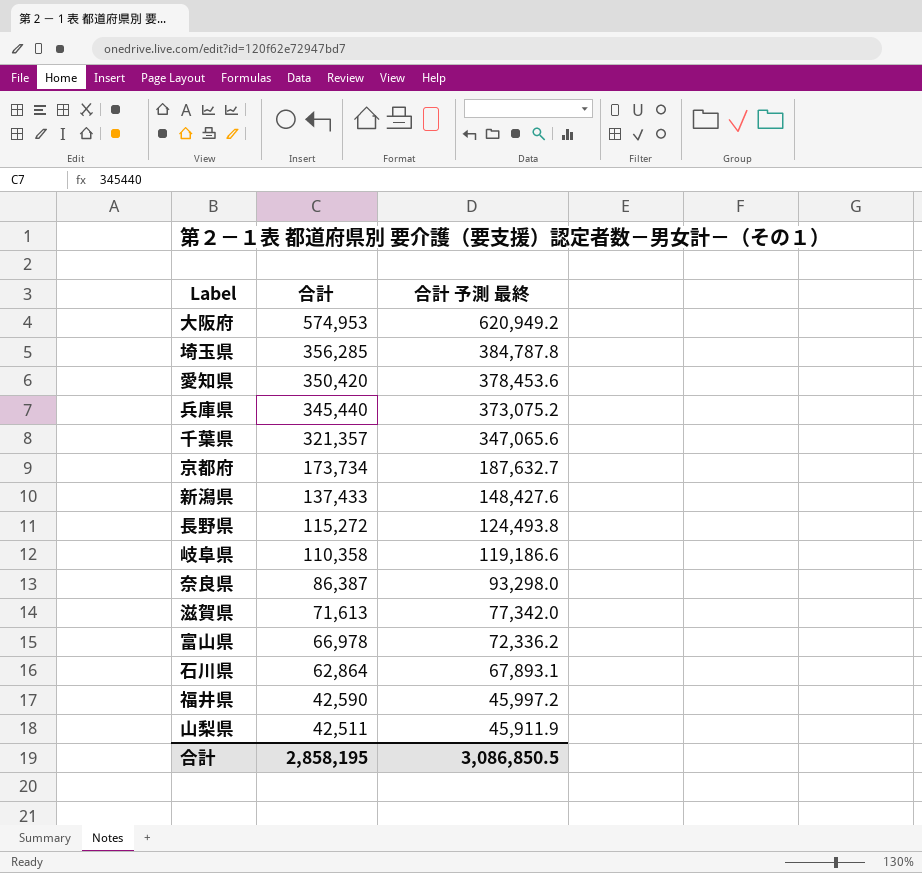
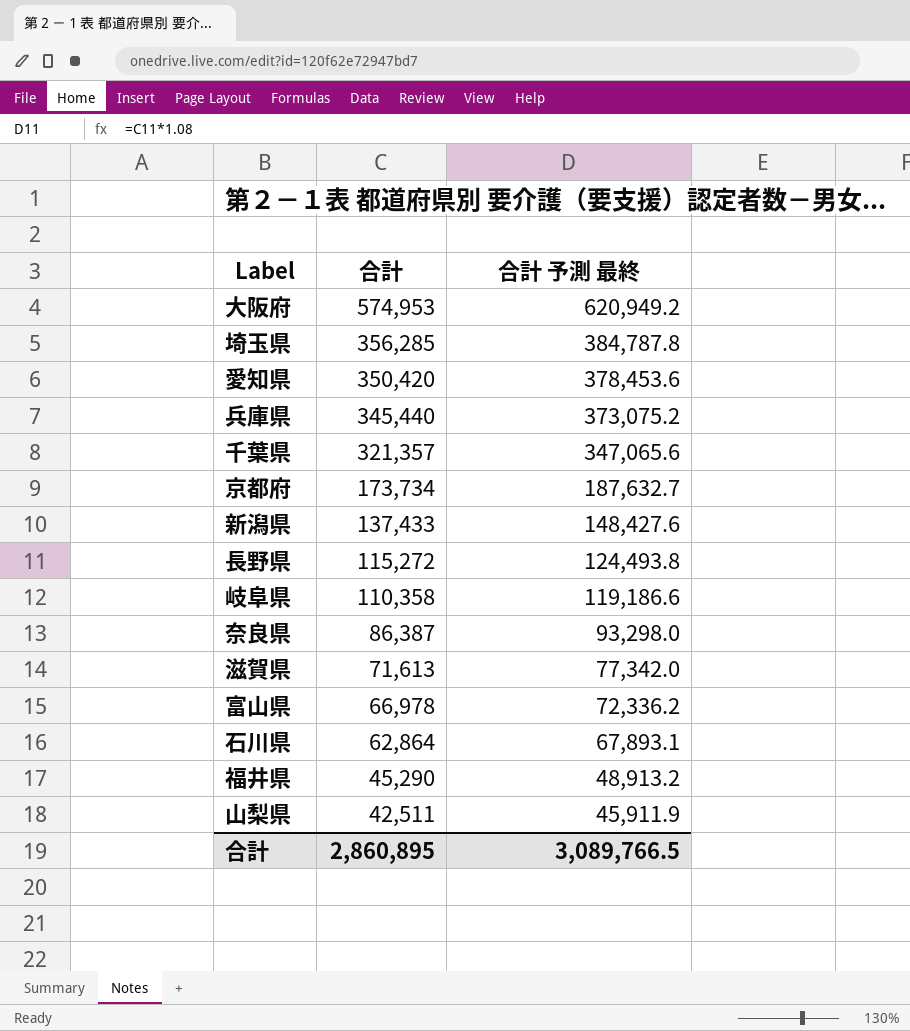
福井県 | 合計: 42,590 -> 45,290
福井県 | 合計 予測 最終: 45,997.2 -> 48,913.2
合計 | 合計: 2,858,195 -> 2,860,895
合計 | 合計 予測 最終: 3,086,850.5 -> 3,089,766.5

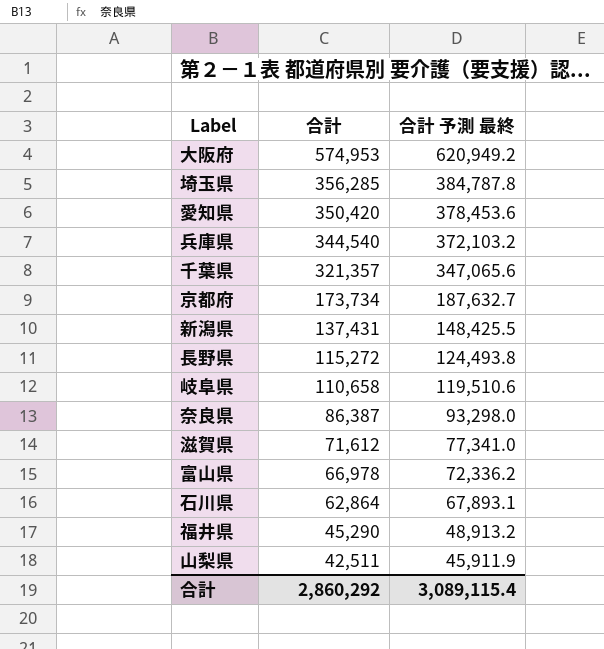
兵庫県 | 合計: 345,440 -> 344,540
兵庫県 | 合計 予測 最終: 373,075.2 -> 372,103.2
新潟県 | 合計: 137,433 -> 137,431
新潟県 | 合計 予測 最終: 148,427.6 -> 148,425.5
岐阜県 | 合計: 110,358 -> 110,658
岐阜県 | 合計 予測 最終: 119,186.6 -> 119,510.6
滋賀県 | 合計: 71,613 -> 71,612
滋賀県 | 合計 予測 最終: 77,342.0 -> 77,341.0
合計 | 合計: 2,860,895 -> 2,860,292
合計 | 合計 予測 最終: 3,089,766.5 -> 3,089,115.4

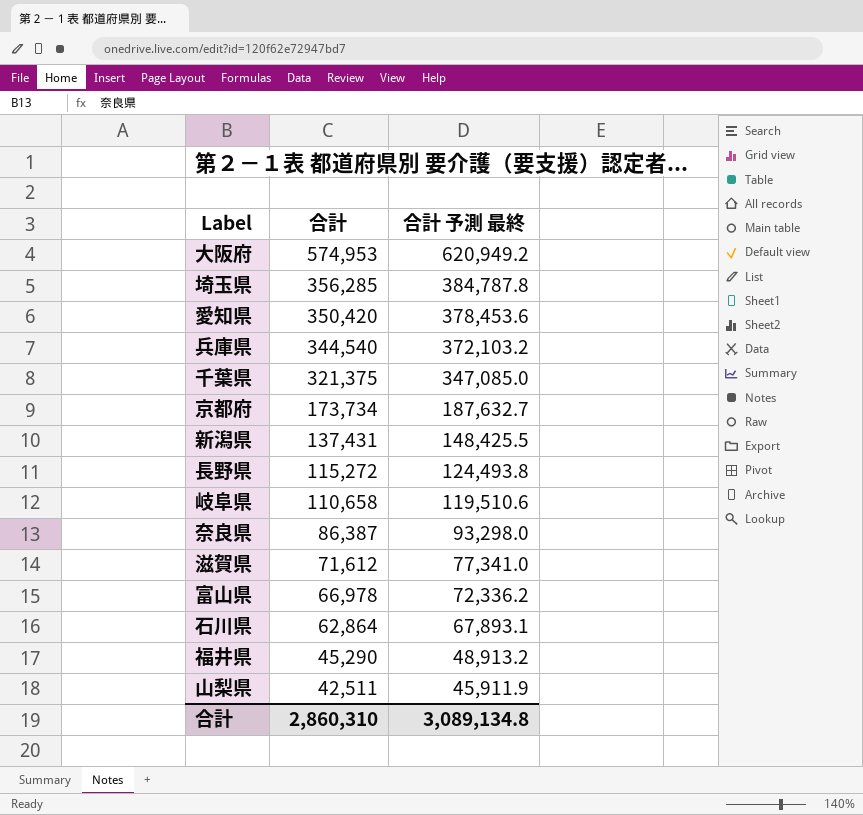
千葉県 | 合計: 321,357 -> 321,375
千葉県 | 合計 予測 最終: 347,065.6 -> 347,085.0
合計 | 合計: 2,860,292 -> 2,860,310
合計 | 合計 予測 最終: 3,089,115.4 -> 3,089,134.8

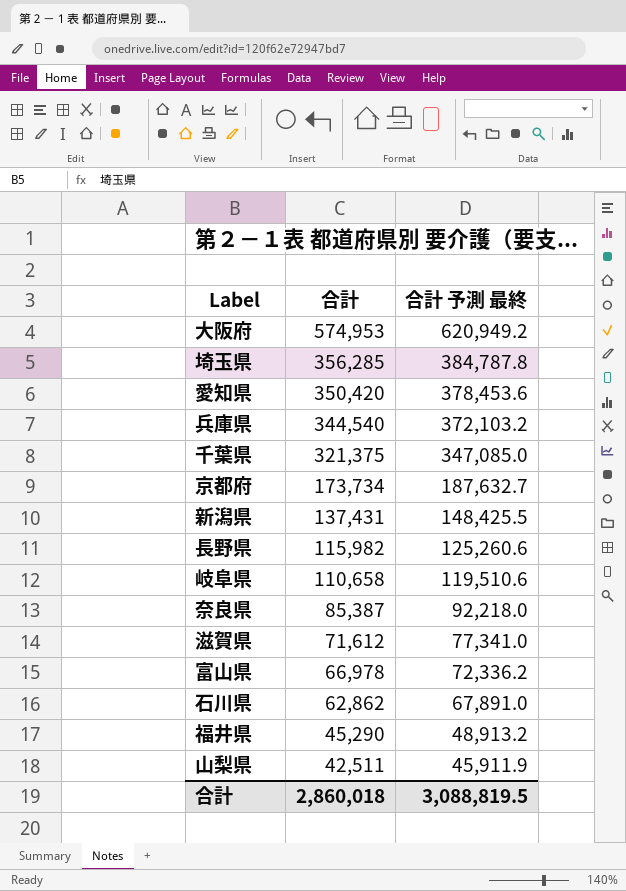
長野県 | 合計: 115,272 -> 115,982
長野県 | 合計 予測 最終: 124,493.8 -> 125,260.6
奈良県 | 合計: 86,387 -> 85,387
奈良県 | 合計 予測 最終: 93,298.0 -> 92,218.0
石川県 | 合計: 62,864 -> 62,862
石川県 | 合計 予測 最終: 67,893.1 -> 67,891.0
合計 | 合計: 2,860,310 -> 2,860,018
合計 | 合計 予測 最終: 3,089,134.8 -> 3,088,819.5

